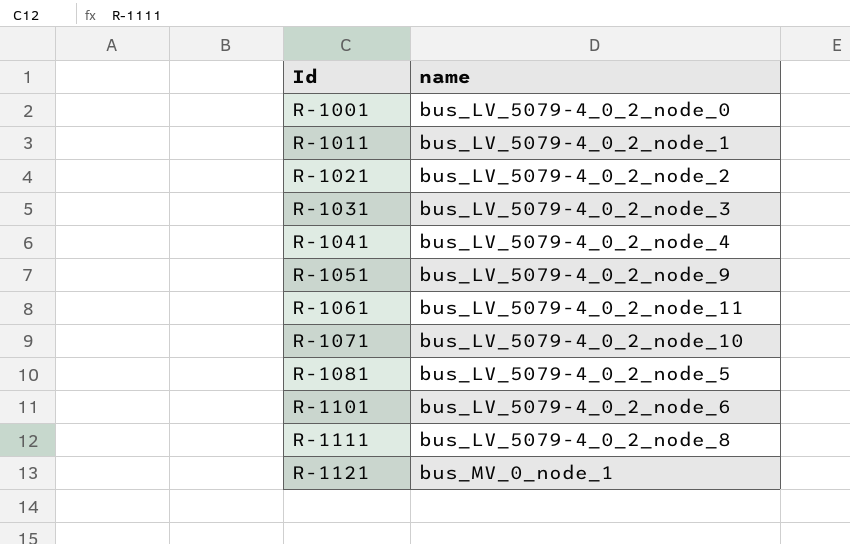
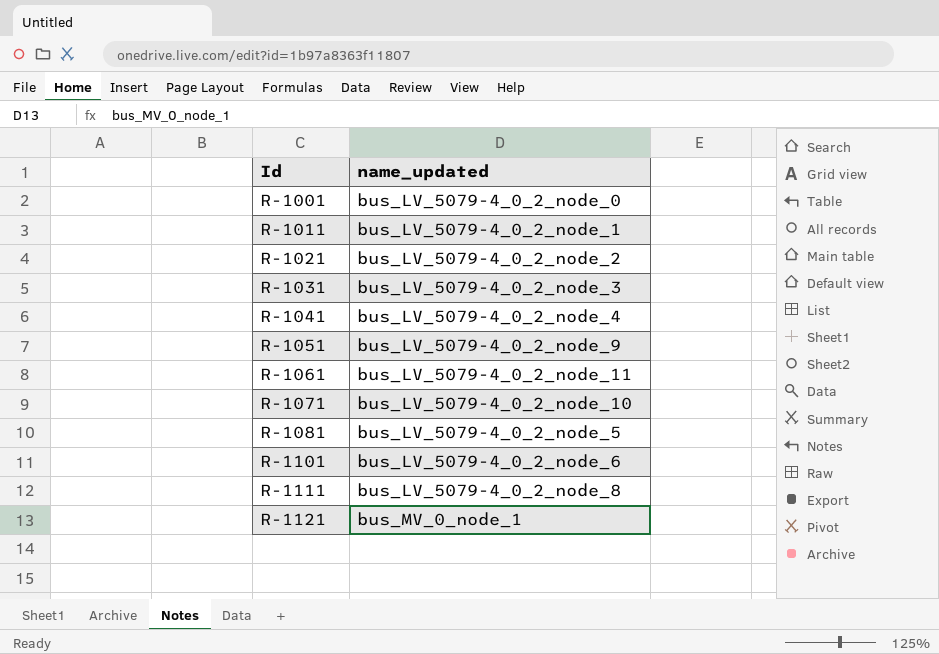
column name: name -> name_updated

